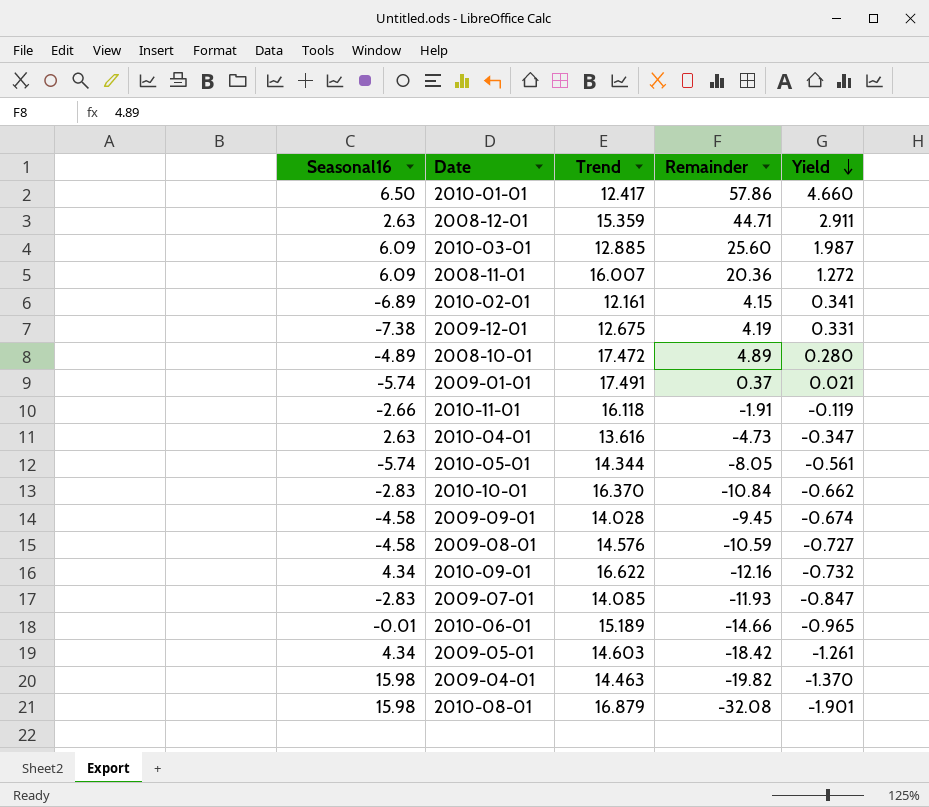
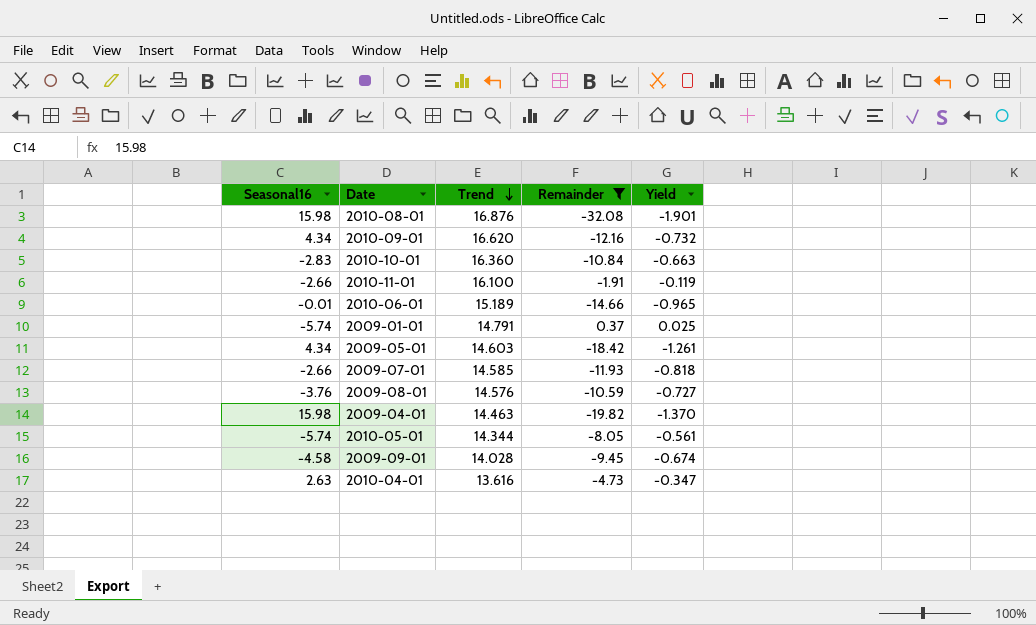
filter: none -> Remainder <= 0.37
row order: Yield descending -> Trend descending
2010-08-01 | Trend: 16.879 -> 16.876
2010-09-01 | Trend: 16.622 -> 16.620
2010-10-01 | Trend: 16.370 -> 16.360
2010-10-01 | Yield: -0.662 -> -0.663
2010-11-01 | Trend: 16.118 -> 16.100
2009-01-01 | Trend: 17.491 -> 14.791
2009-01-01 | Yield: 0.021 -> 0.025
2009-07-01 | Seasonal16: -2.83 -> -2.66
2009-07-01 | Trend: 14.085 -> 14.585
2009-07-01 | Yield: -0.847 -> -0.818
2009-08-01 | Seasonal16: -4.58 -> -3.76

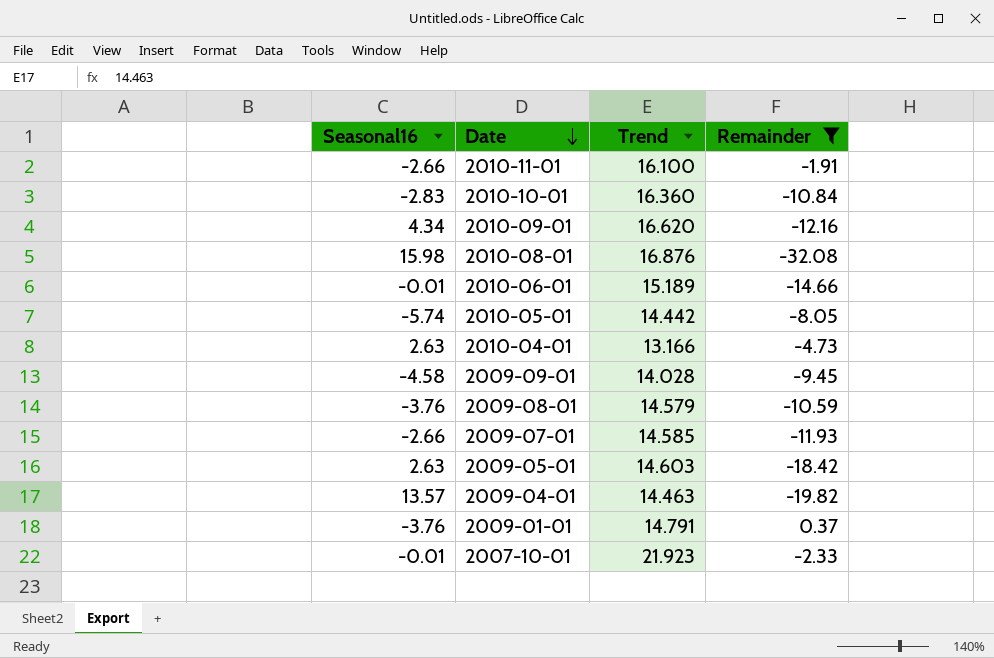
row order: Trend descending -> Date descending
column Yield | formula: [Remainder] / [Trend] -> none
2010-05-01 | Trend: 14.344 -> 14.442
2010-04-01 | Trend: 13.616 -> 13.166
2009-08-01 | Trend: 14.576 -> 14.579
2009-05-01 | Seasonal16: 4.34 -> 2.63
2009-04-01 | Seasonal16: 15.98 -> 13.57
2009-01-01 | Seasonal16: -5.74 -> -3.76
row 2007-10-01: none -> -0.01 | 21.923 | -2.33

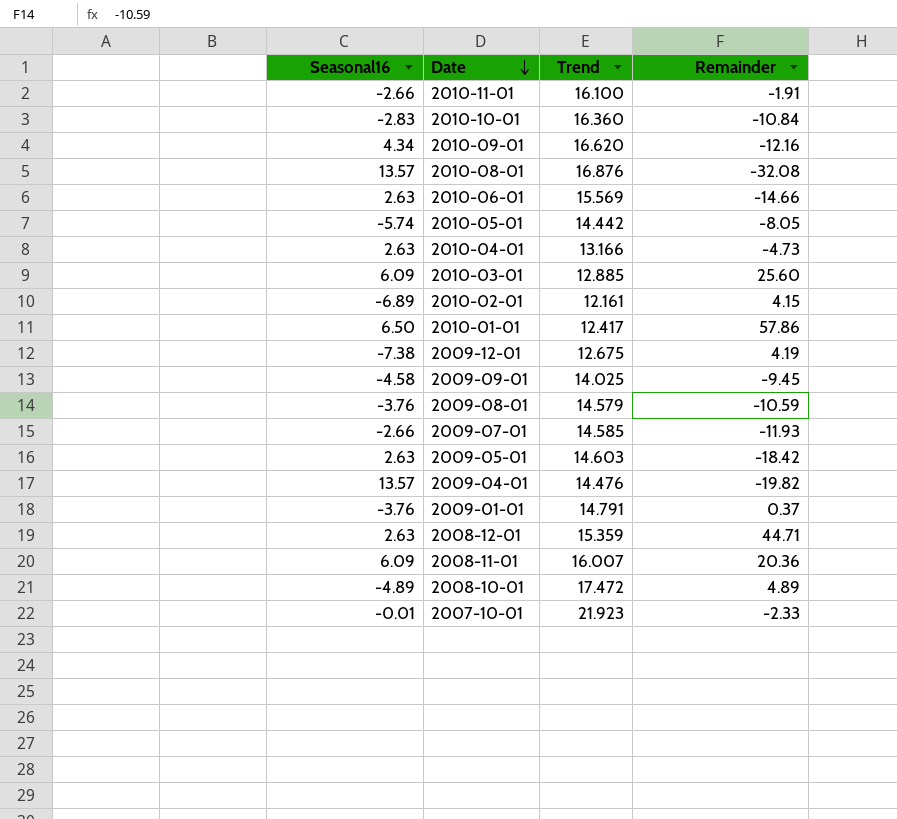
filter: Remainder <= 0.37 -> none
2010-08-01 | Seasonal16: 15.98 -> 13.57
2010-06-01 | Seasonal16: -0.01 -> 2.63
2010-06-01 | Trend: 15.189 -> 15.569
2009-09-01 | Trend: 14.028 -> 14.025
2009-04-01 | Trend: 14.463 -> 14.476

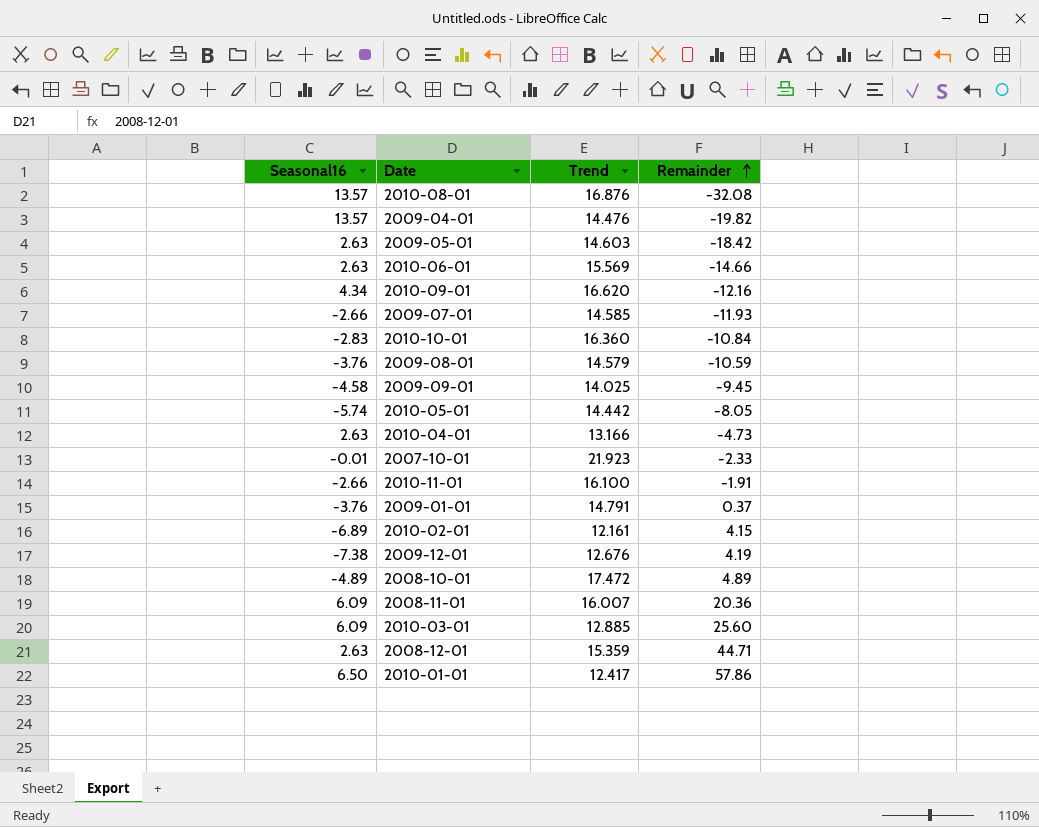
row order: Date descending -> Remainder ascending
2009-12-01 | Trend: 12.675 -> 12.676

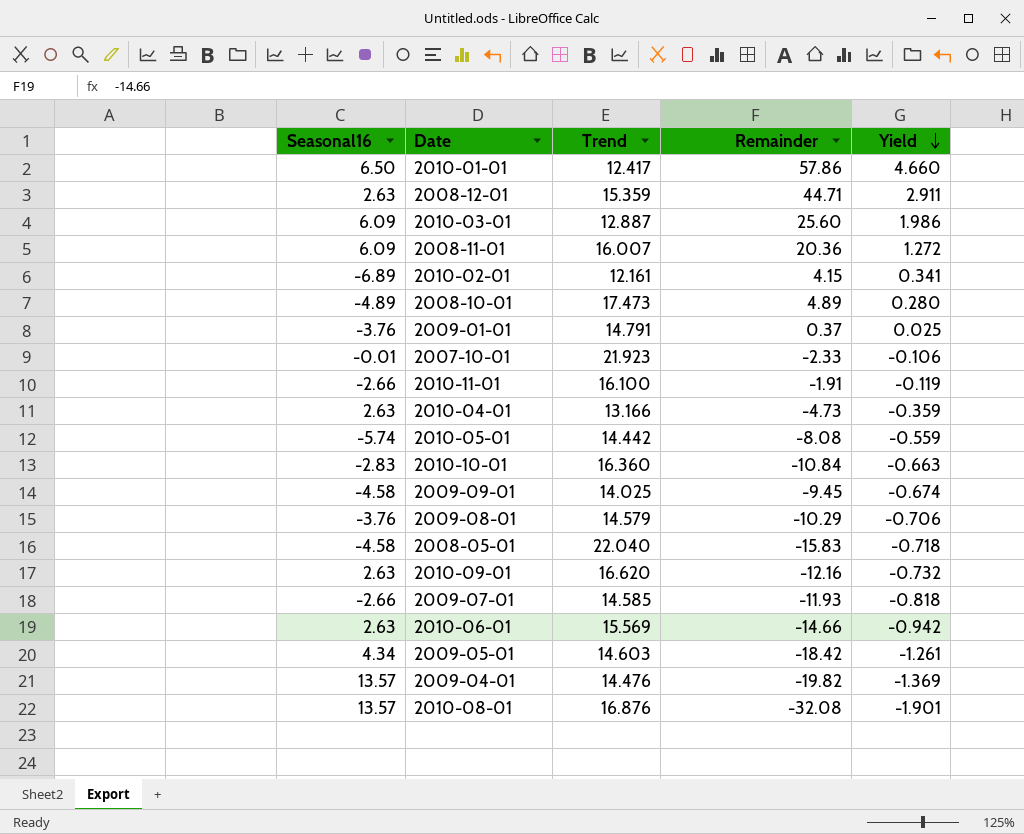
row order: Remainder ascending -> Yield descending
column Yield | formula: none -> [Remainder] / [Trend]
row 2009-12-01: -7.38 | 12.676 | 4.19 -> none
2010-03-01 | Trend: 12.885 -> 12.887
2008-10-01 | Trend: 17.472 -> 17.473
2010-05-01 | Remainder: -8.05 -> -8.08
2009-08-01 | Remainder: -10.59 -> -10.29
row 2008-05-01: none -> -4.58 | 22.040 | -15.83 | -0.718
2010-09-01 | Seasonal16: 4.34 -> 2.63
2009-05-01 | Seasonal16: 2.63 -> 4.34

